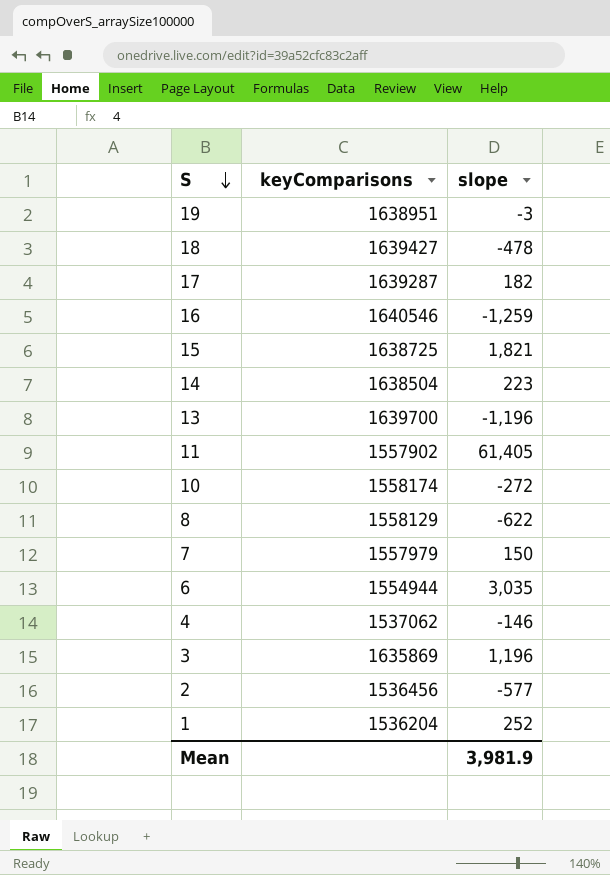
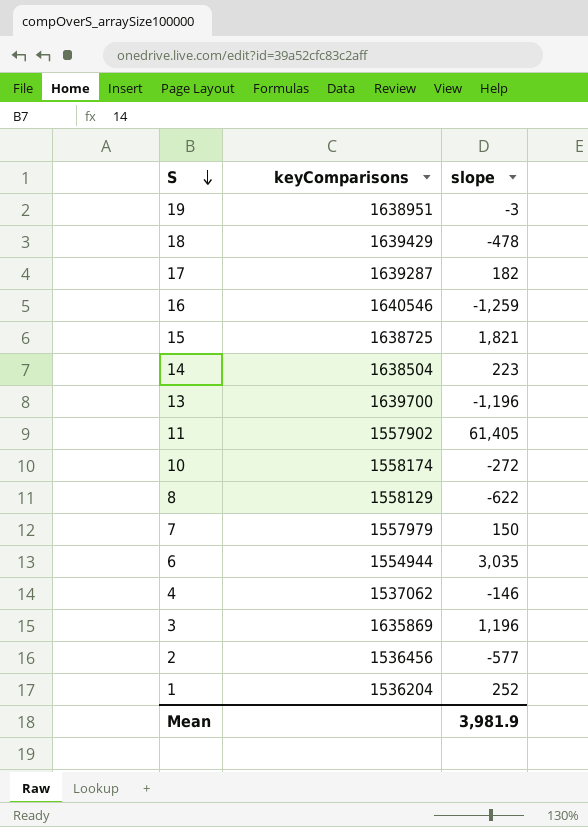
18 | keyComparisons: 1639427 -> 1639429

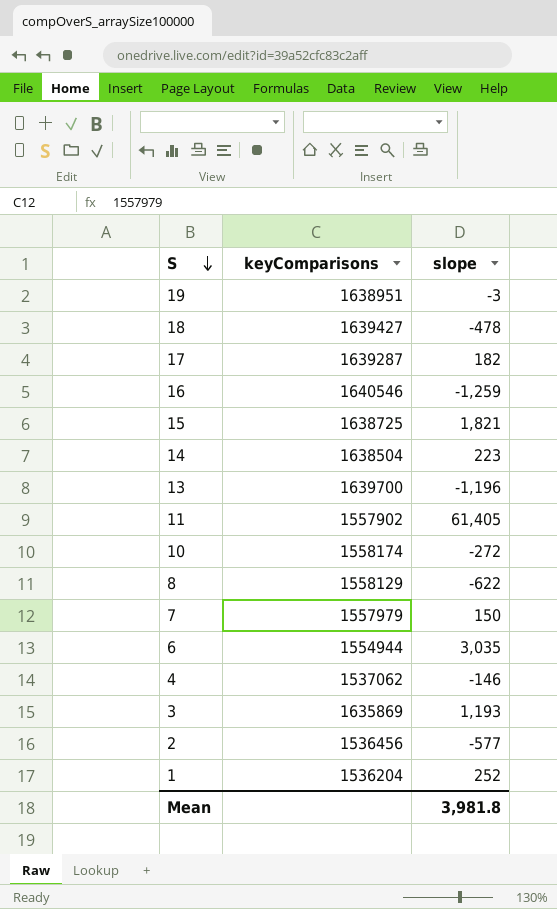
18 | keyComparisons: 1639429 -> 1639427
3 | slope: 1,196 -> 1,193
Mean | slope: 3,981.9 -> 3,981.8

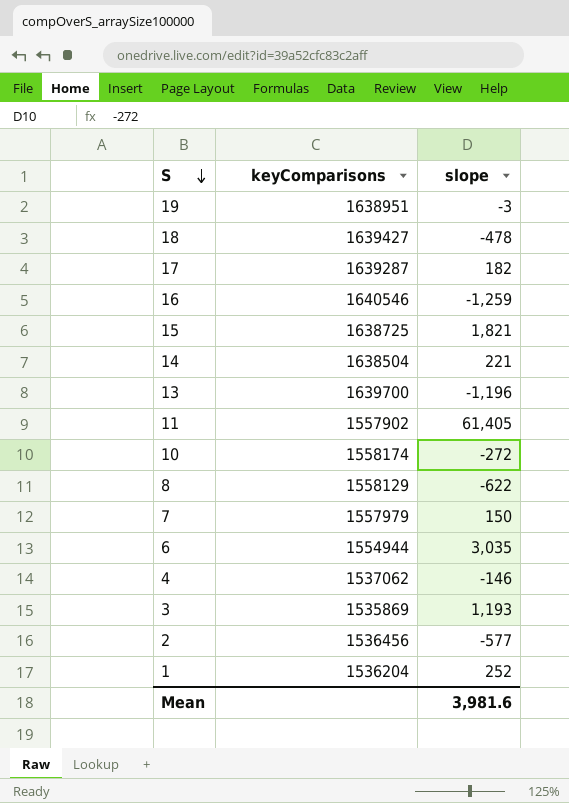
14 | slope: 223 -> 221
3 | keyComparisons: 1635869 -> 1535869
Mean | slope: 3,981.8 -> 3,981.6

